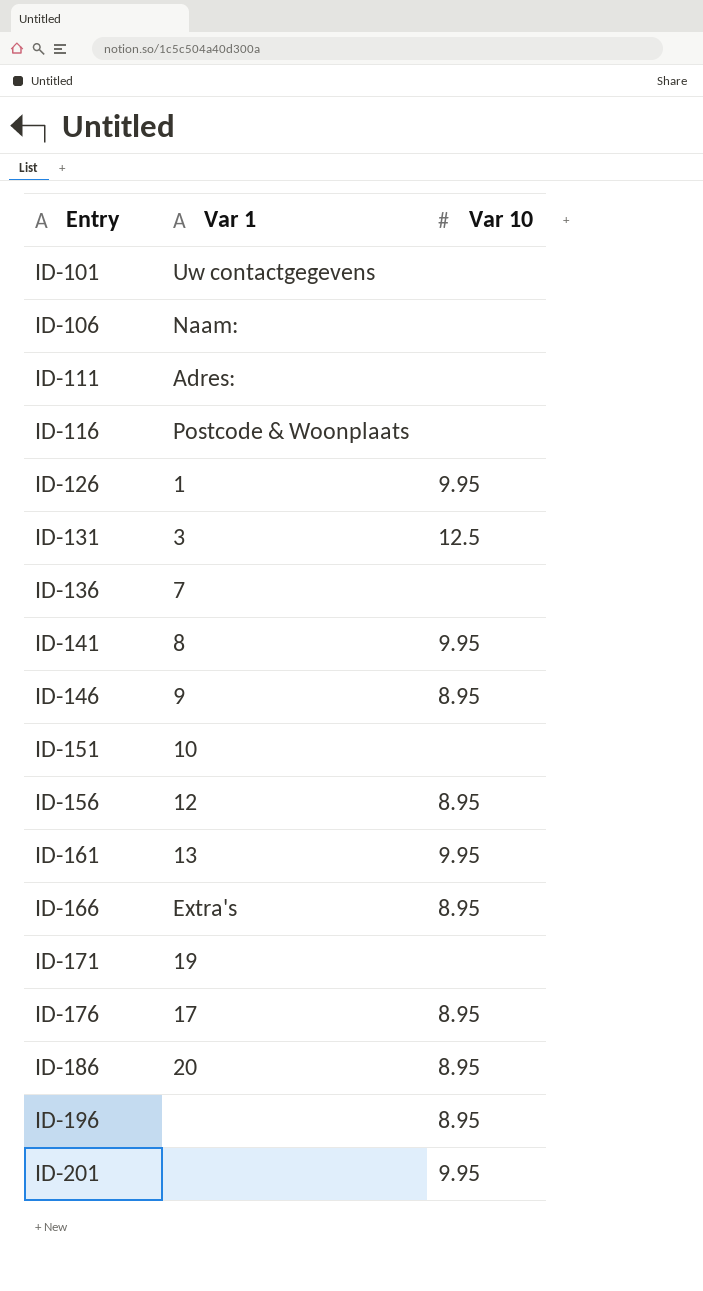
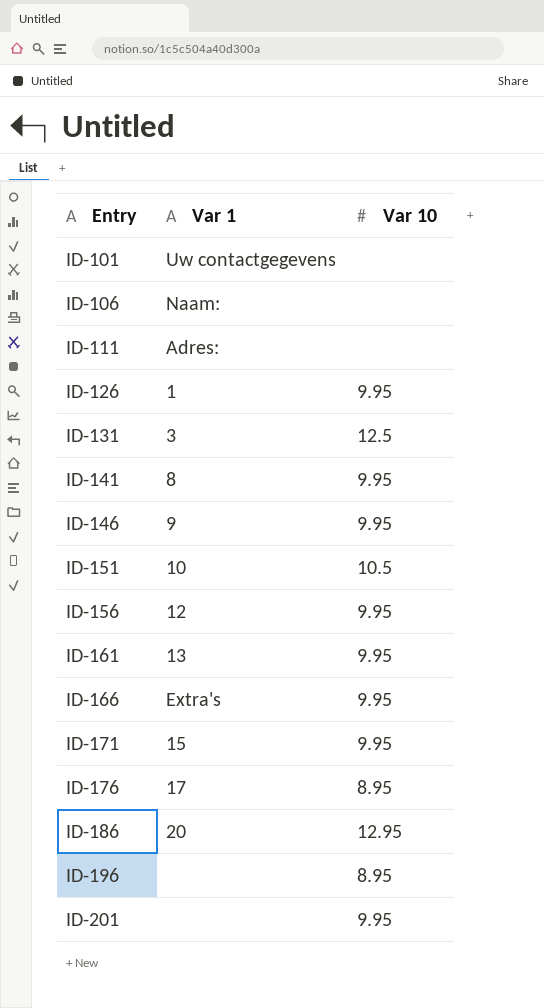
row ID-116: Postcode & Woonplaats | none -> none
row ID-136: 7 | none -> none
ID-146 | Var 10: 8.95 -> 9.95
ID-151 | Var 10: none -> 10.5
ID-156 | Var 10: 8.95 -> 9.95
ID-166 | Var 10: 8.95 -> 9.95
ID-171 | Var 1: 19 -> 15
ID-171 | Var 10: none -> 9.95
ID-186 | Var 10: 8.95 -> 12.95

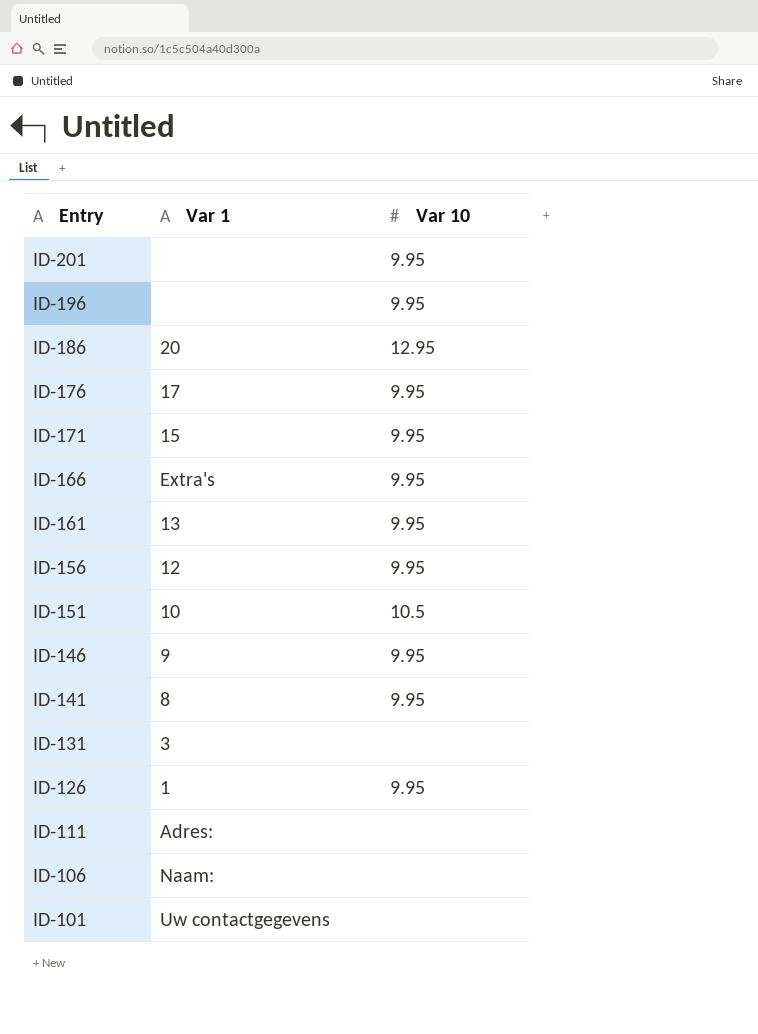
row order: Entry ascending -> Entry descending
ID-196 | Var 10: 8.95 -> 9.95
ID-176 | Var 10: 8.95 -> 9.95
ID-131 | Var 10: 12.5 -> none

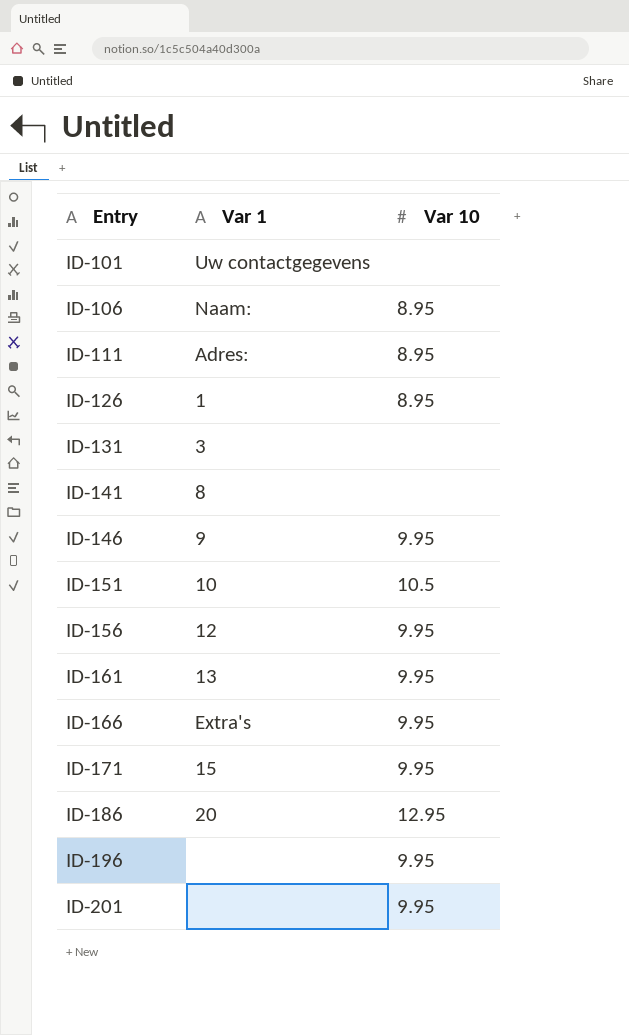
row order: Entry descending -> Entry ascending
row ID-176: 17 | 9.95 -> none
ID-106 | Var 10: none -> 8.95
ID-111 | Var 10: none -> 8.95
ID-126 | Var 10: 9.95 -> 8.95
ID-141 | Var 10: 9.95 -> none

